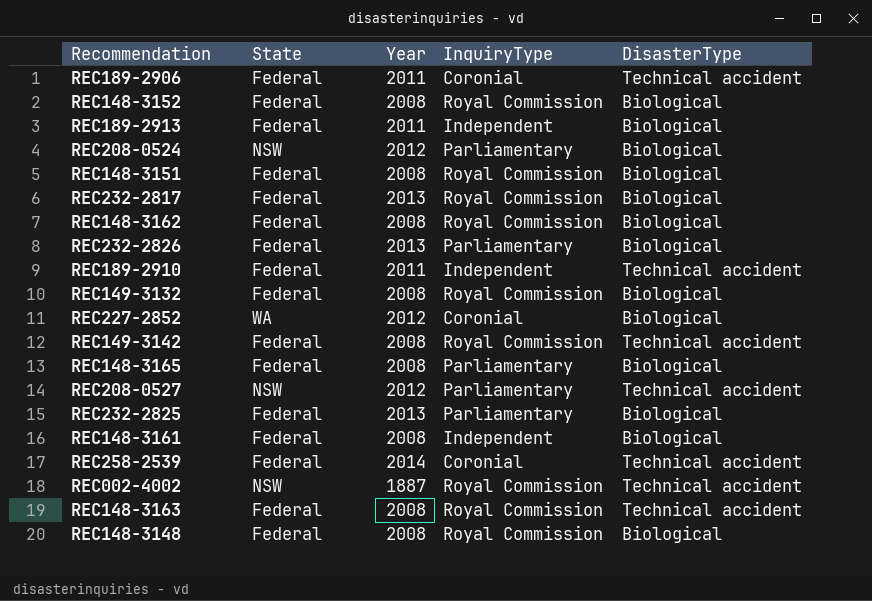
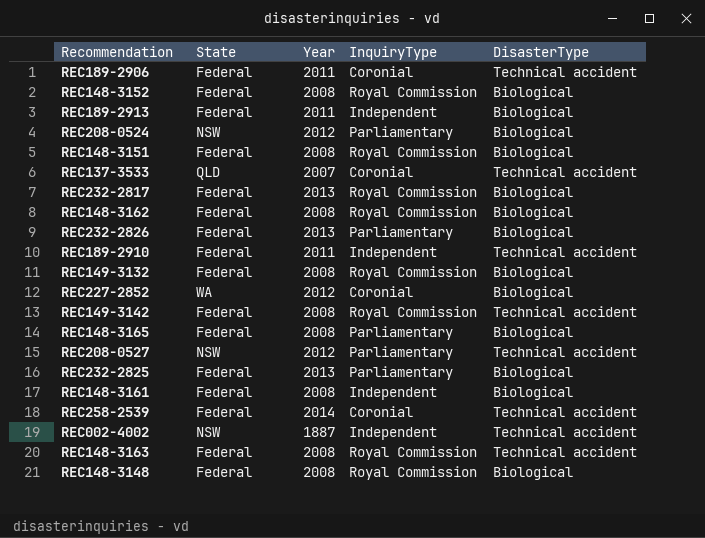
row REC137-3533: none -> QLD | 2007 | Coronial | Technical accident
REC002-4002 | InquiryType: Royal Commission -> Independent

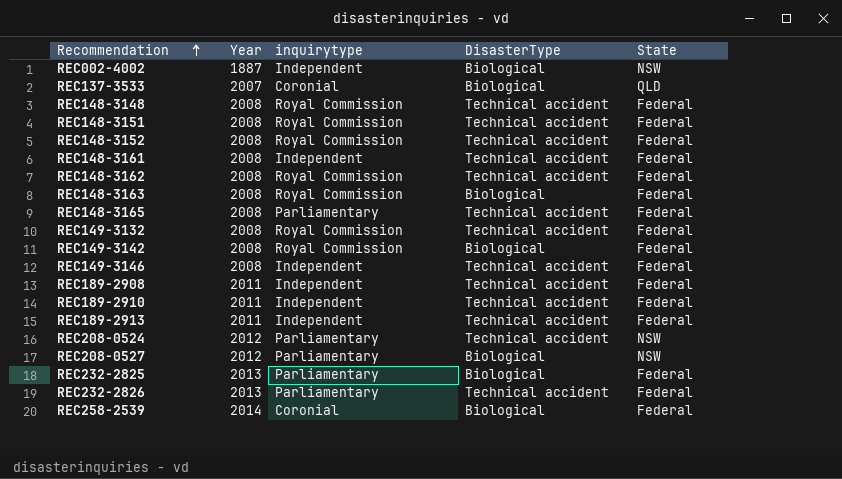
row order: none -> Recommendation ascending
column name: InquiryType -> inquirytype
column State | position: 2 -> 5
row REC189-2906: Federal | 2011 | Coronial | Technical accident -> none
row REC232-2817: Federal | 2013 | Royal Commission | Biological -> none
row REC227-2852: WA | 2012 | Coronial | Biological -> none
REC002-4002 | DisasterType: Technical accident -> Biological
REC137-3533 | DisasterType: Technical accident -> Biological
REC148-3148 | DisasterType: Biological -> Technical accident
REC148-3151 | DisasterType: Biological -> Technical accident
REC148-3152 | DisasterType: Biological -> Technical accident
REC148-3161 | DisasterType: Biological -> Technical accident
REC148-3162 | DisasterType: Biological -> Technical accident
REC148-3163 | DisasterType: Technical accident -> Biological
REC148-3165 | DisasterType: Biological -> Technical accident
REC149-3132 | DisasterType: Biological -> Technical accident
REC149-3142 | DisasterType: Technical accident -> Biological
row REC149-3146: none -> 2008 | Independent | Technical accident | Federal
row REC189-2908: none -> 2011 | Independent | Technical accident | Federal
REC189-2913 | DisasterType: Biological -> Technical accident
REC208-0524 | DisasterType: Biological -> Technical accident
REC208-0527 | DisasterType: Technical accident -> Biological
REC232-2826 | DisasterType: Biological -> Technical accident
REC258-2539 | DisasterType: Technical accident -> Biological

